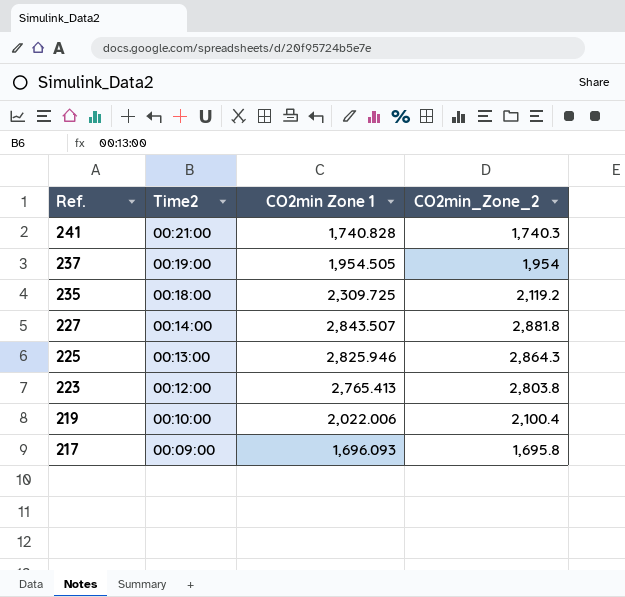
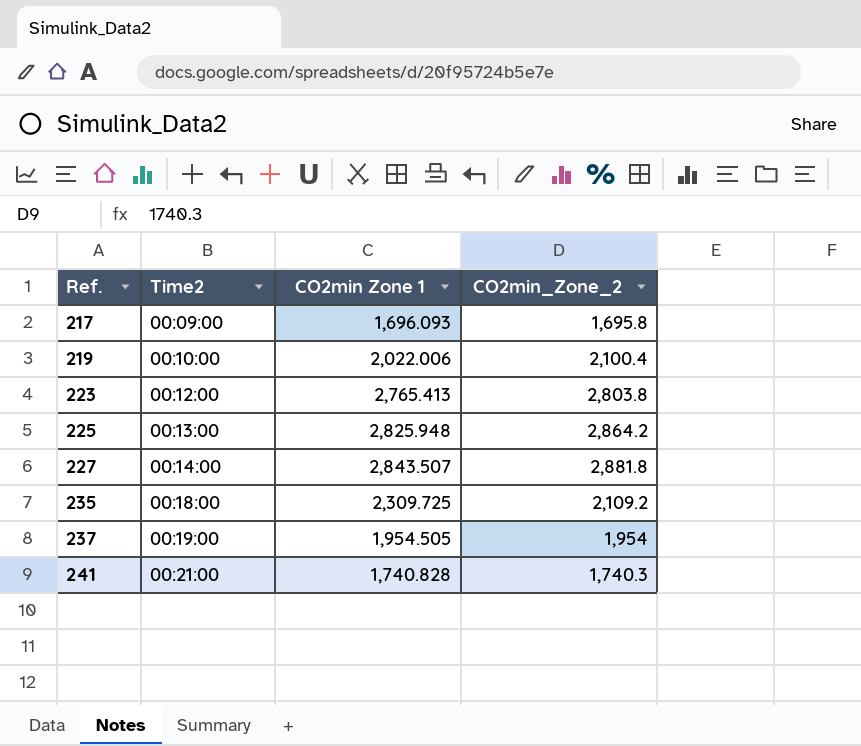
row order: Ref. descending -> Ref. ascending
225 | CO2min Zone 1: 2,825.946 -> 2,825.948
225 | CO2min_Zone_2: 2,864.3 -> 2,864.2
235 | CO2min_Zone_2: 2,119.2 -> 2,109.2

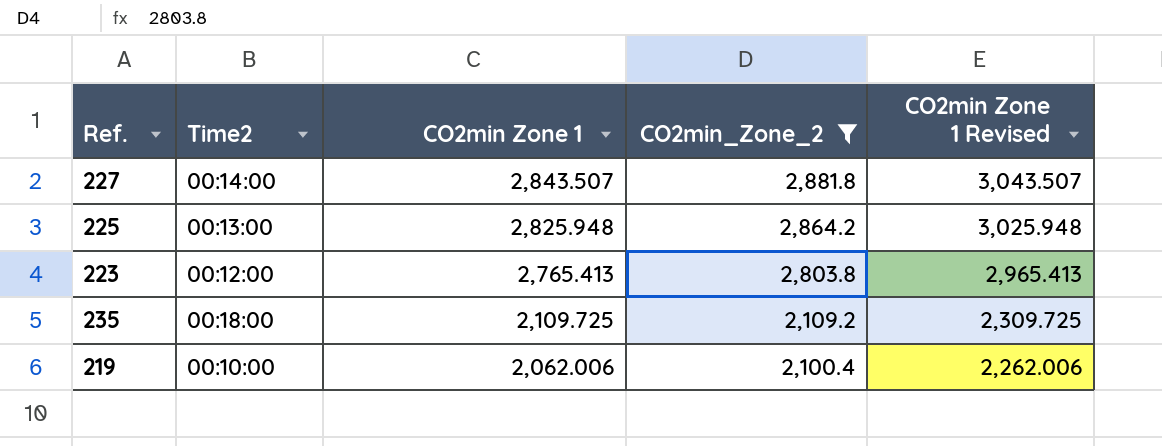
filter: none -> CO2min_Zone_2 >= 2,100.4
row order: Ref. ascending -> CO2min Zone 1 descending
column CO2min Zone 1 Revised | formula: none -> [CO2min Zone 1] + 200
235 | CO2min Zone 1: 2,309.725 -> 2,109.725
219 | CO2min Zone 1: 2,022.006 -> 2,062.006

